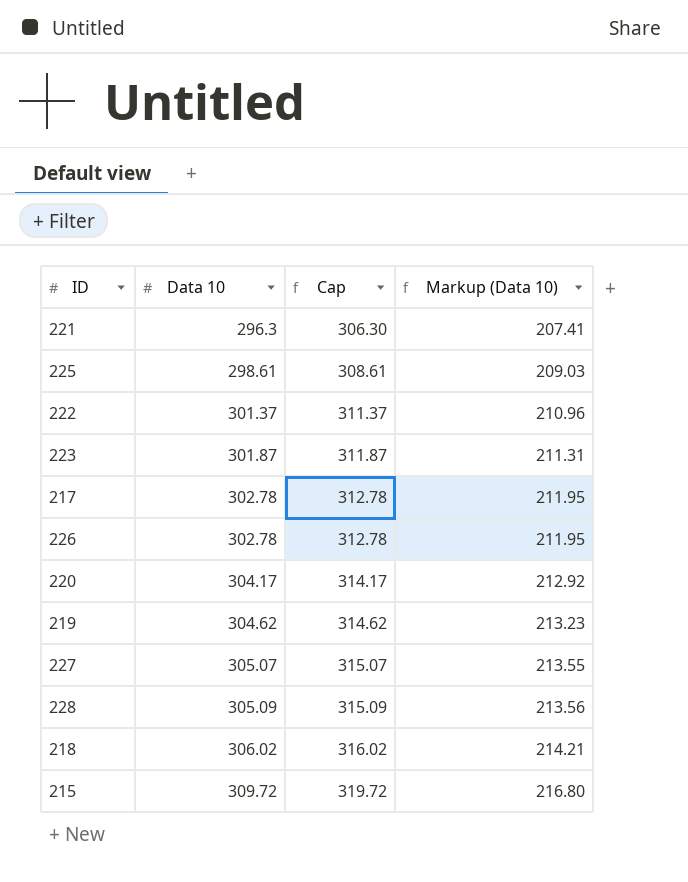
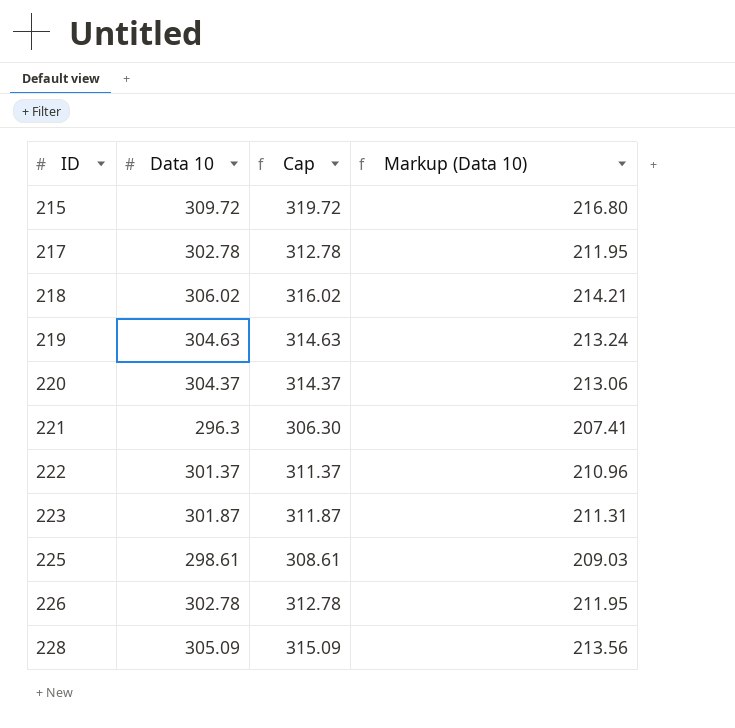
row order: Data 10 ascending -> ID ascending
row 227: 305.07 | 315.07 | 213.55 -> none
219 | Data 10: 304.62 -> 304.63
219 | Cap: 314.62 -> 314.63
219 | Markup (Data 10): 213.23 -> 213.24
220 | Data 10: 304.17 -> 304.37
220 | Cap: 314.17 -> 314.37
220 | Markup (Data 10): 212.92 -> 213.06

